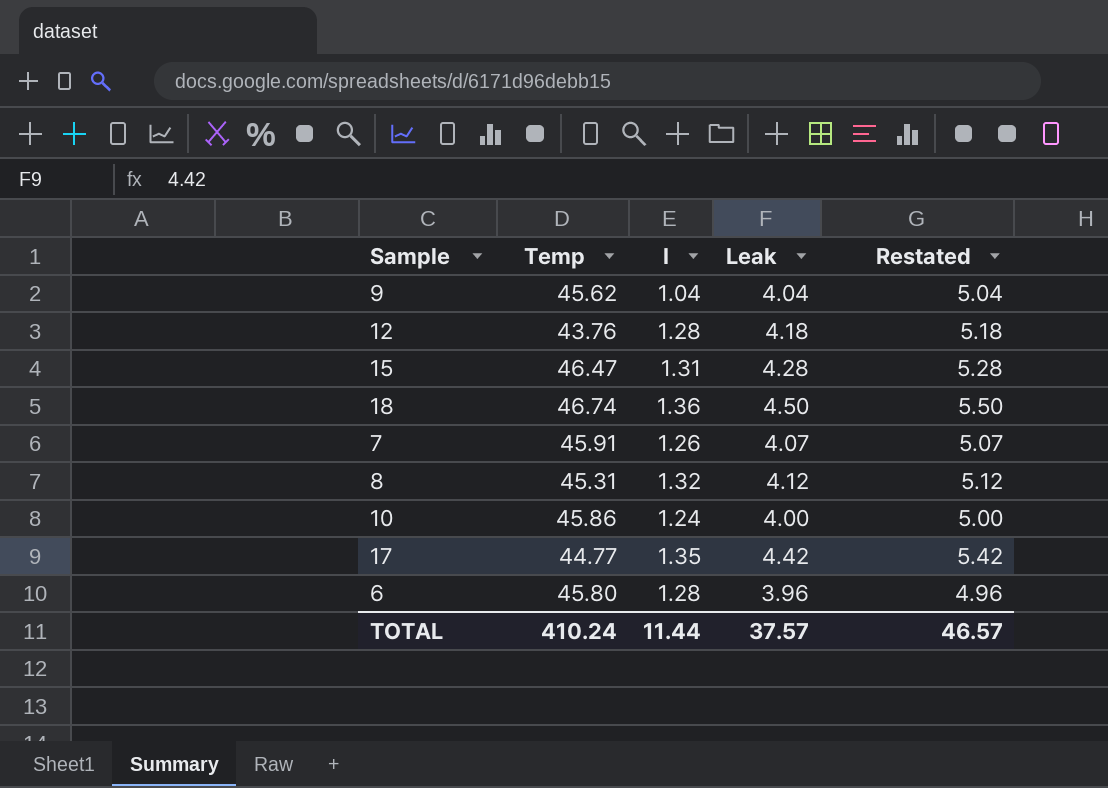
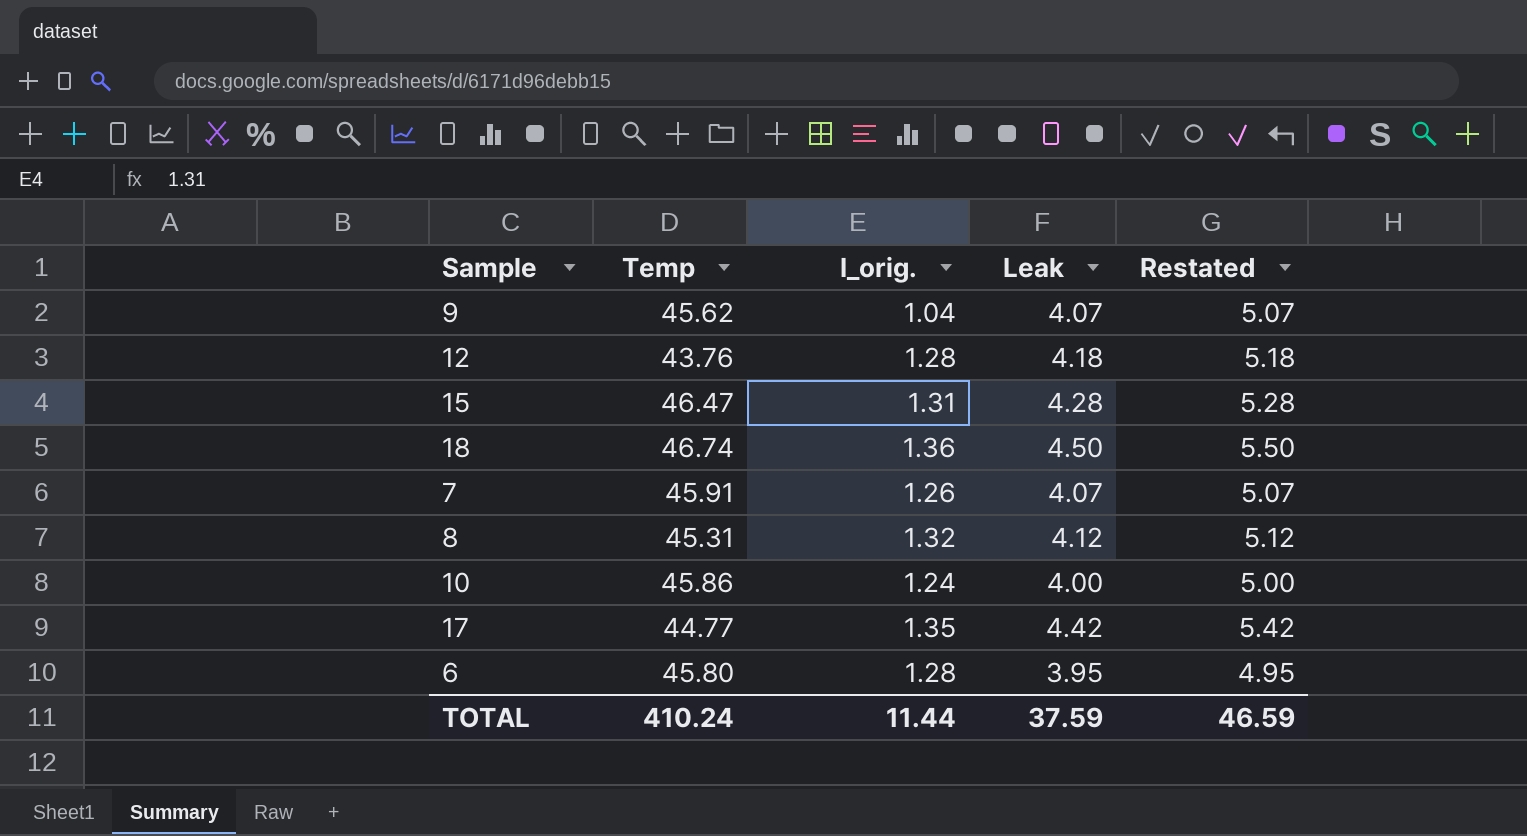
column name: I -> I_orig.
9 | Leak: 4.04 -> 4.07
9 | Restated: 5.04 -> 5.07
6 | Leak: 3.96 -> 3.95
6 | Restated: 4.96 -> 4.95
TOTAL | Leak: 37.57 -> 37.59
TOTAL | Restated: 46.57 -> 46.59

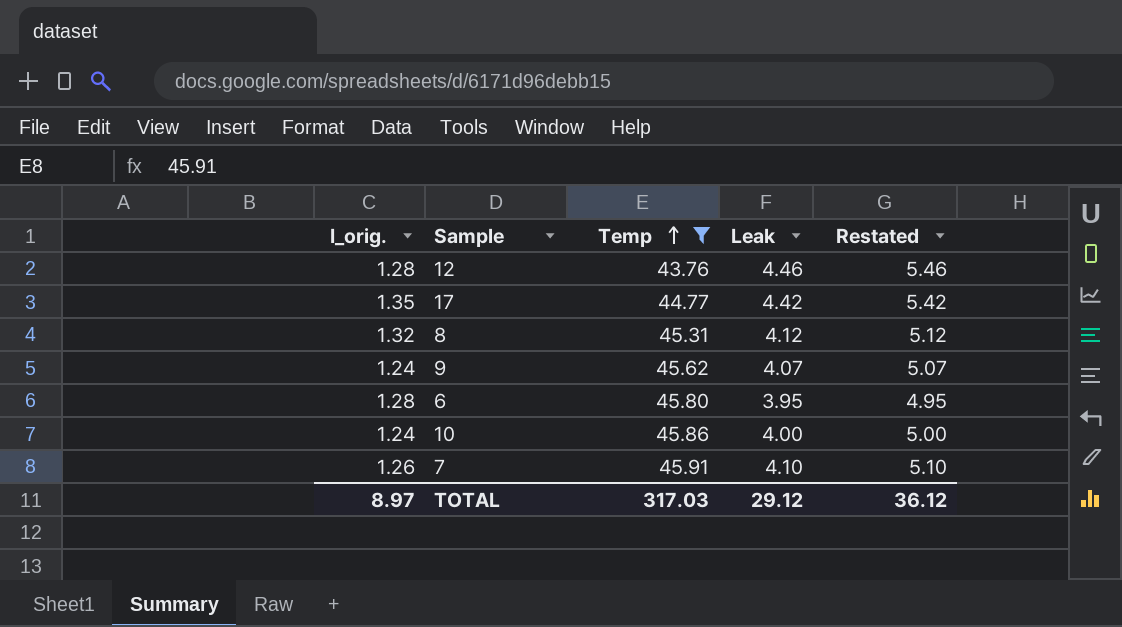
filter: none -> Temp <= 45.91
row order: none -> Temp ascending
column I_orig. | position: 3 -> 1
12 | Leak: 4.18 -> 4.46
12 | Restated: 5.18 -> 5.46
9 | I_orig.: 1.04 -> 1.24
7 | Leak: 4.07 -> 4.10
7 | Restated: 5.07 -> 5.10
TOTAL | I_orig.: 11.44 -> 8.97
TOTAL | Temp: 410.24 -> 317.03
TOTAL | Leak: 37.59 -> 29.12
TOTAL | Restated: 46.59 -> 36.12

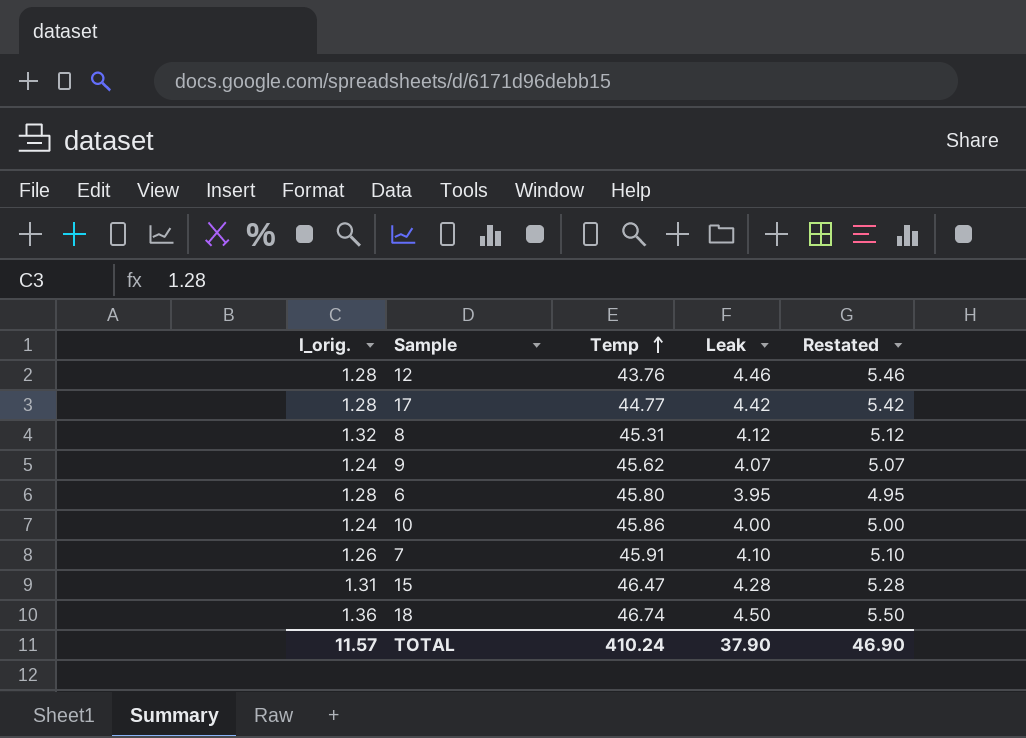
filter: Temp <= 45.91 -> none
17 | I_orig.: 1.35 -> 1.28
TOTAL | I_orig.: 8.97 -> 11.57
TOTAL | Temp: 317.03 -> 410.24
TOTAL | Leak: 29.12 -> 37.90
TOTAL | Restated: 36.12 -> 46.90

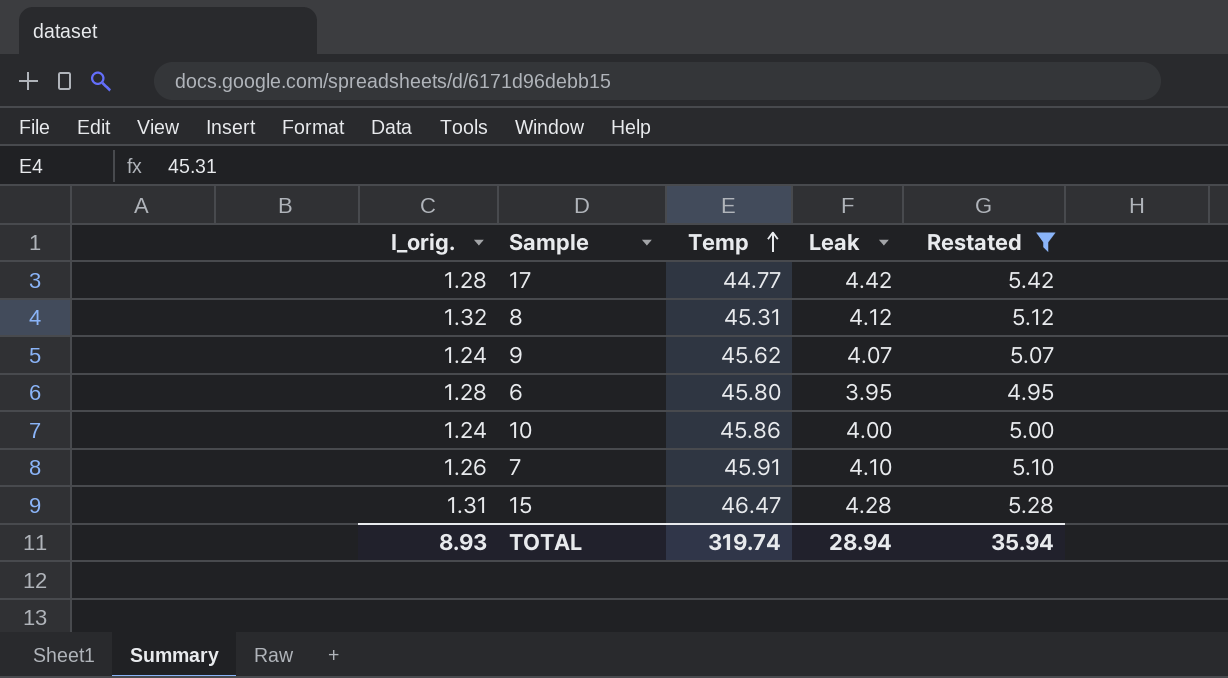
filter: none -> Restated <= 5.42
TOTAL | I_orig.: 11.57 -> 8.93
TOTAL | Temp: 410.24 -> 319.74
TOTAL | Leak: 37.90 -> 28.94
TOTAL | Restated: 46.90 -> 35.94

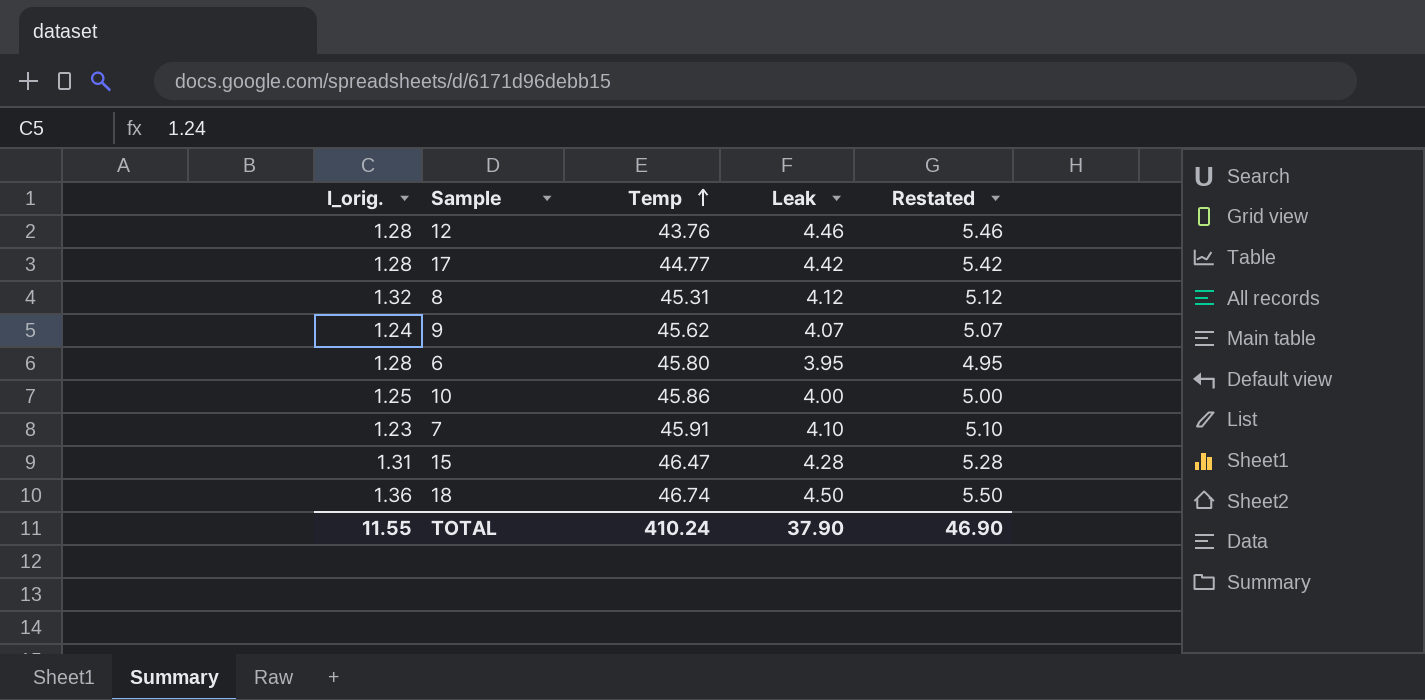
filter: Restated <= 5.42 -> none
10 | I_orig.: 1.24 -> 1.25
7 | I_orig.: 1.26 -> 1.23
TOTAL | I_orig.: 8.93 -> 11.55
TOTAL | Temp: 319.74 -> 410.24
TOTAL | Leak: 28.94 -> 37.90
TOTAL | Restated: 35.94 -> 46.90

